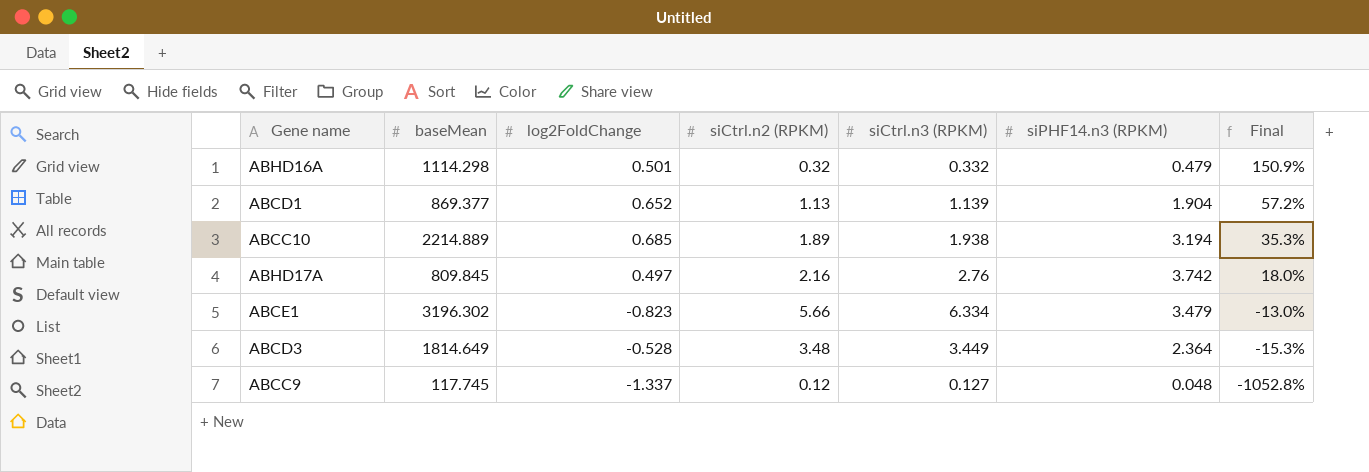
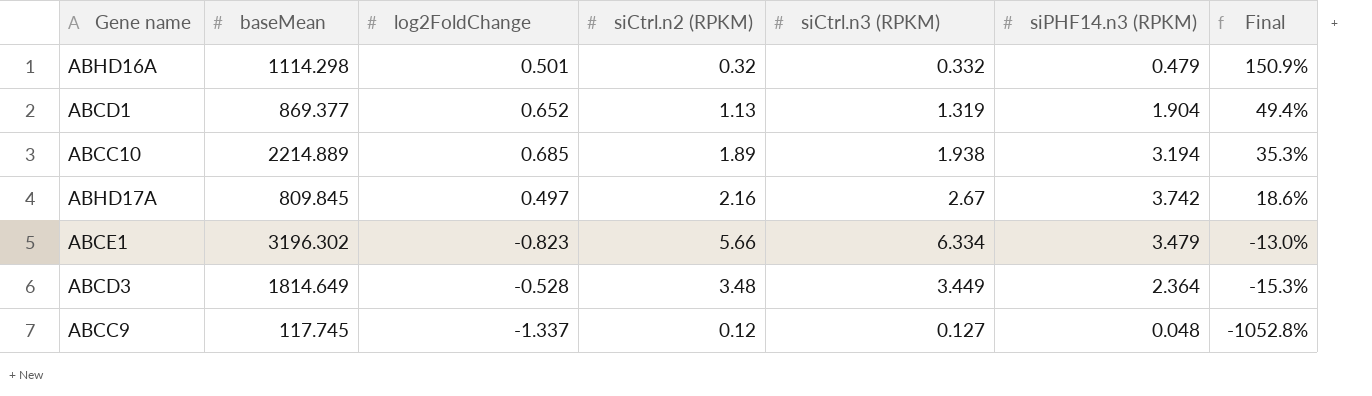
ABCD1 | siCtrl.n3 (RPKM): 1.139 -> 1.319
ABCD1 | Final: 57.2% -> 49.4%
ABHD17A | siCtrl.n3 (RPKM): 2.76 -> 2.67
ABHD17A | Final: 18.0% -> 18.6%

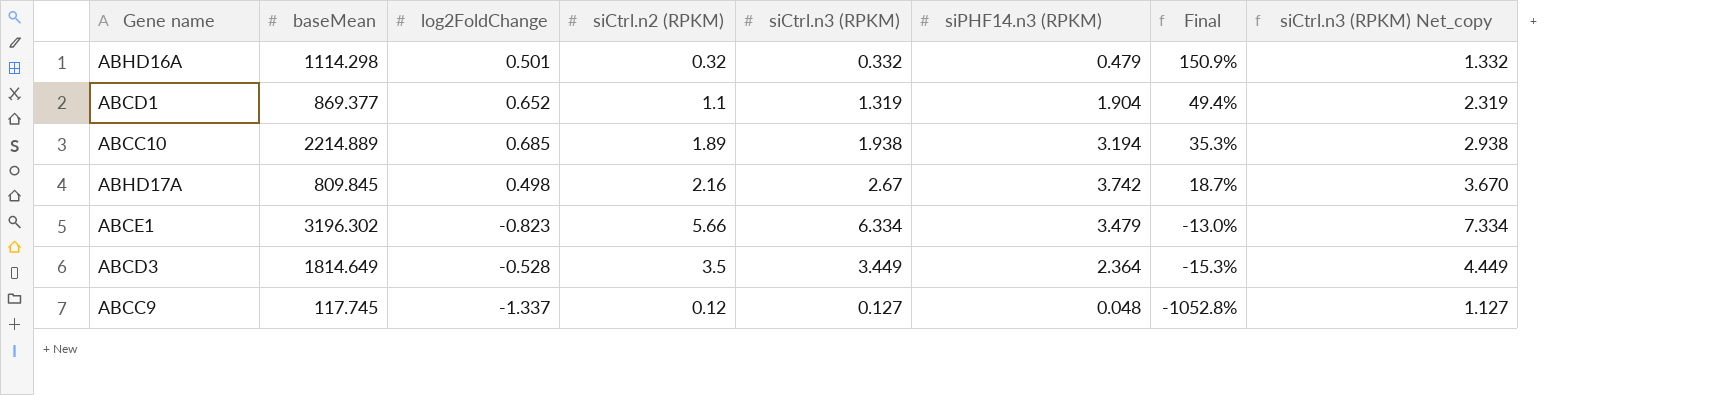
column siCtrl.n3 (RPKM) Net_copy | formula: none -> [siCtrl.n3 (RPKM)] + 1
ABCD1 | siCtrl.n2 (RPKM): 1.13 -> 1.1
ABHD17A | log2FoldChange: 0.497 -> 0.498
ABHD17A | Final: 18.6% -> 18.7%
ABCD3 | siCtrl.n2 (RPKM): 3.48 -> 3.5

